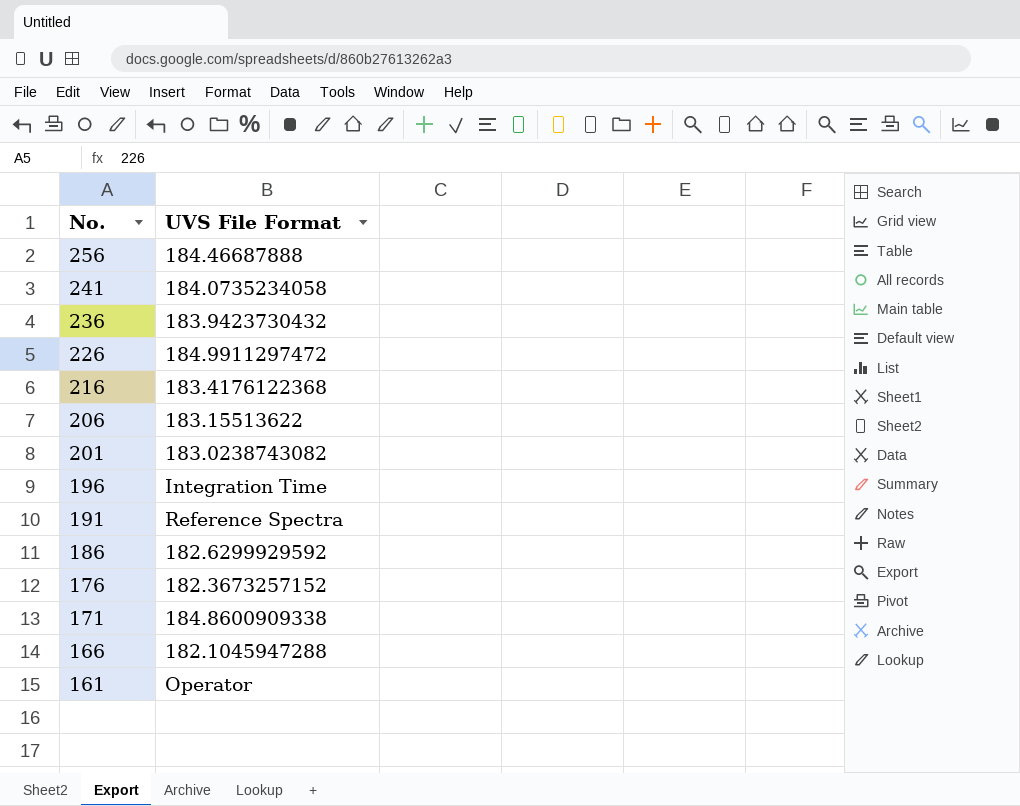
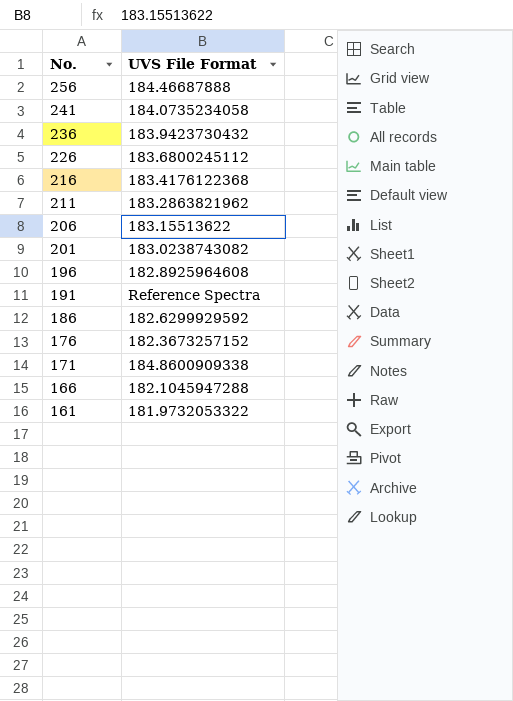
226 | UVS File Format: 184.9911297472 -> 183.6800245112
row 211: none -> 183.2863821962
196 | UVS File Format: Integration Time -> 182.8925964608
161 | UVS File Format: Operator -> 181.9732053322

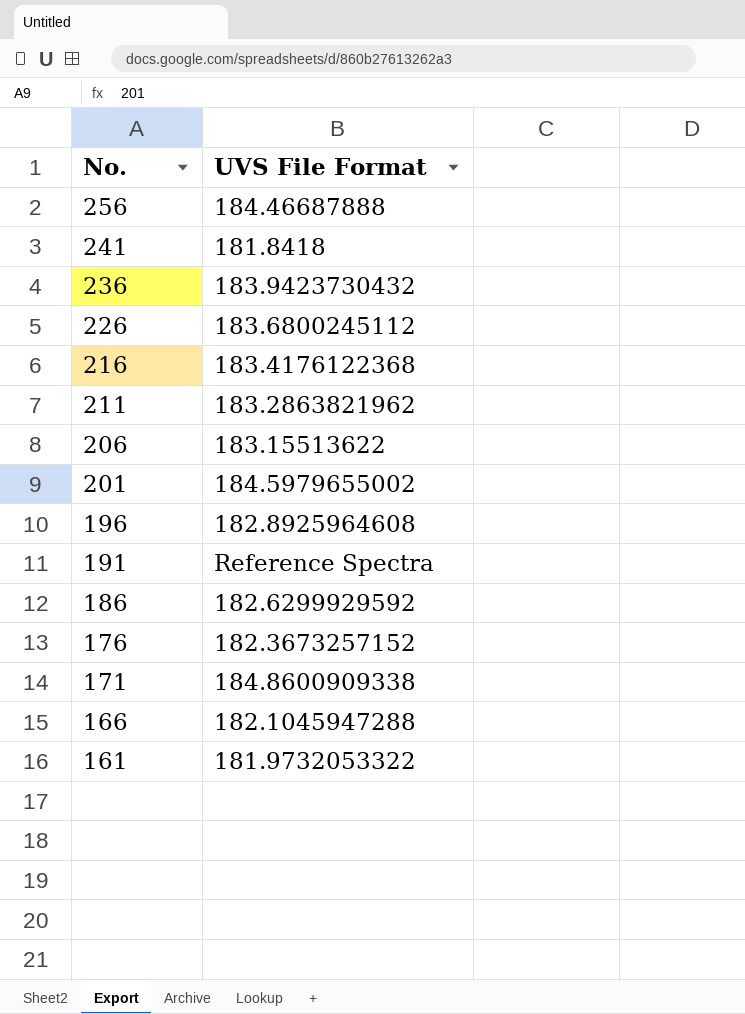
241 | UVS File Format: 184.0735234058 -> 181.8418
201 | UVS File Format: 183.0238743082 -> 184.5979655002

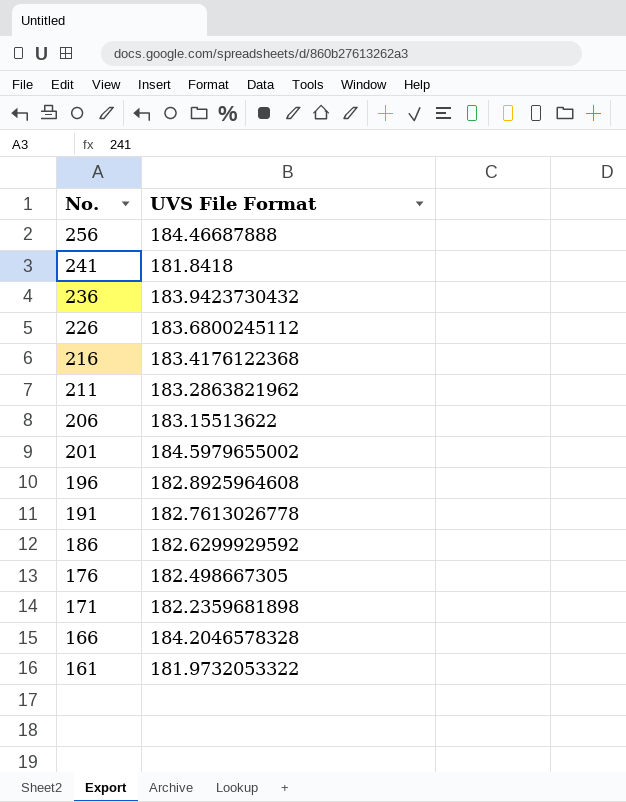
191 | UVS File Format: Reference Spectra -> 182.7613026778
176 | UVS File Format: 182.3673257152 -> 182.498667305
171 | UVS File Format: 184.8600909338 -> 182.2359681898
166 | UVS File Format: 182.1045947288 -> 184.2046578328

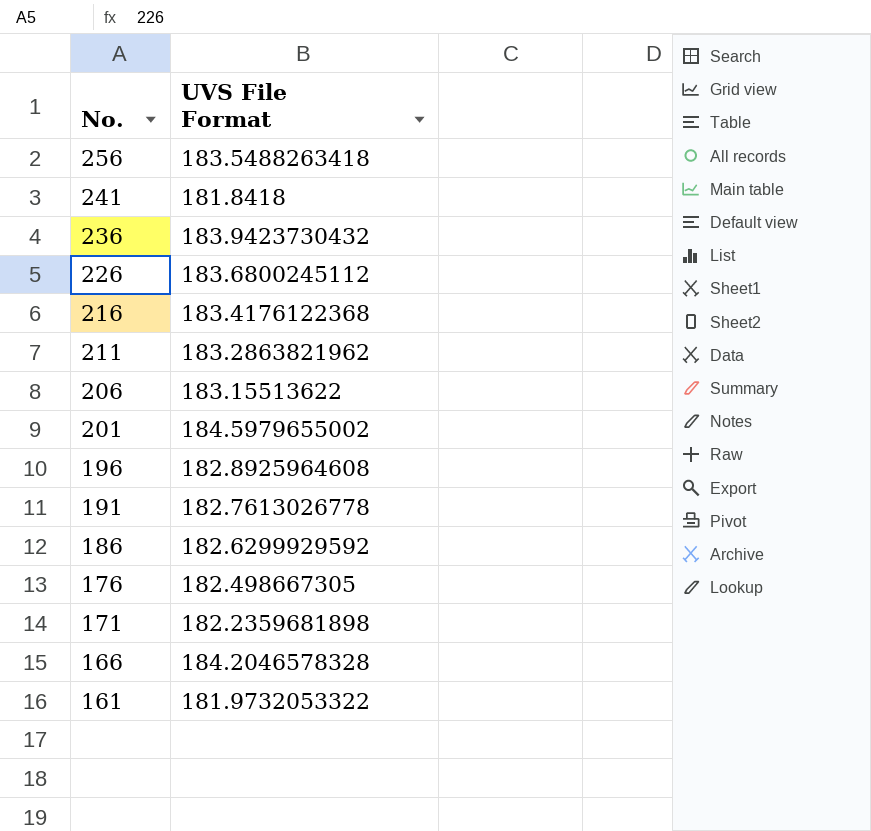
256 | UVS File Format: 184.46687888 -> 183.5488263418

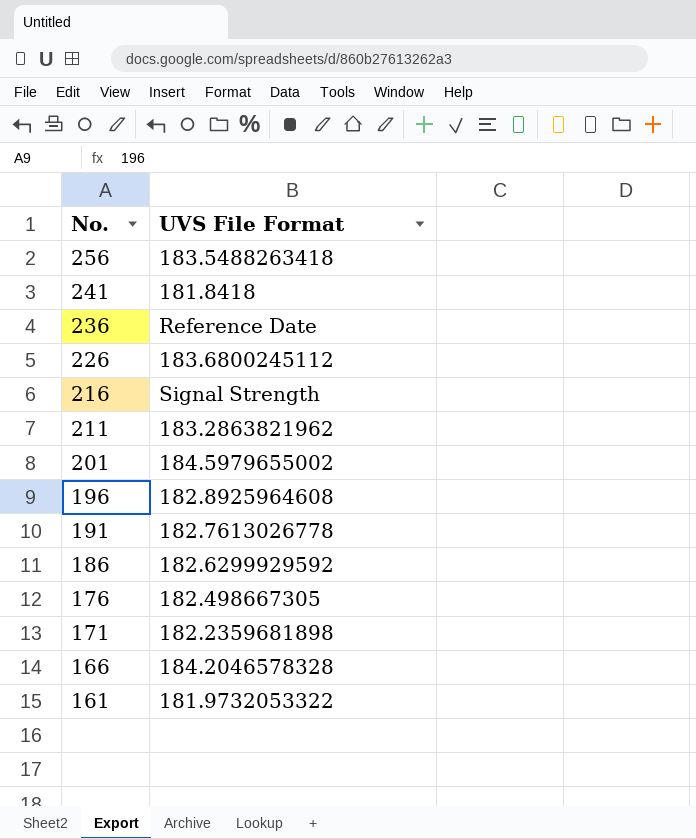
row 206: 183.15513622 -> none
236 | UVS File Format: 183.9423730432 -> Reference Date
216 | UVS File Format: 183.4176122368 -> Signal Strength

